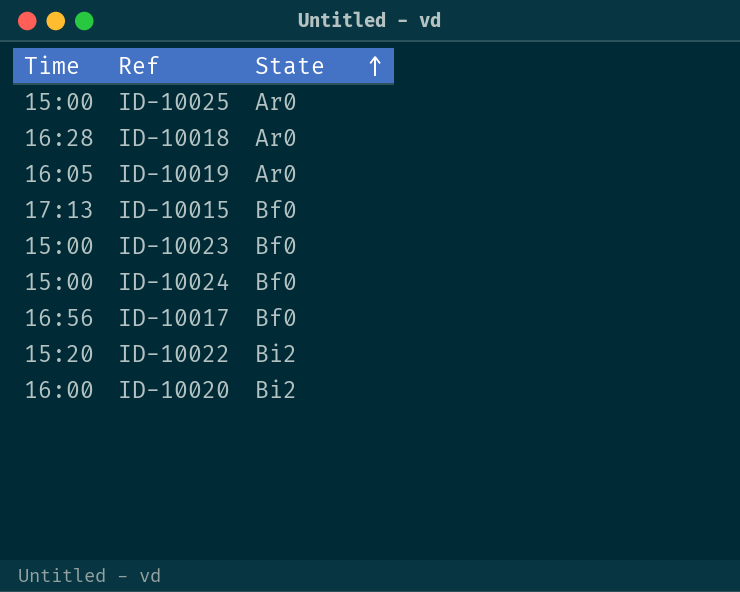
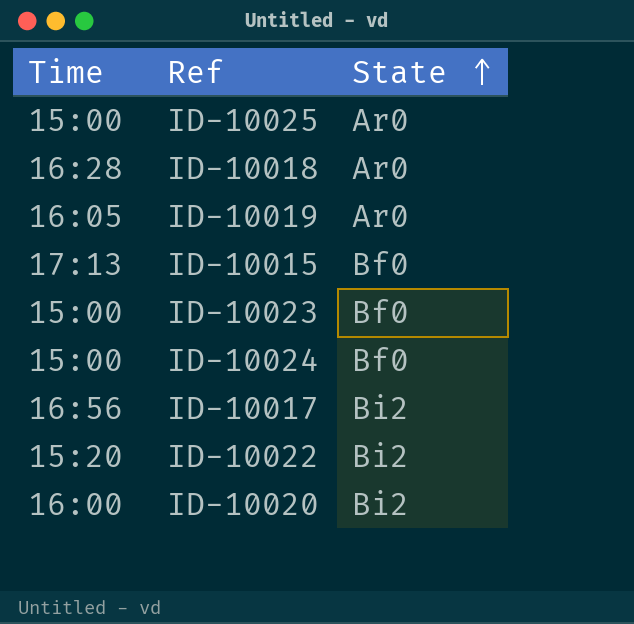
ID-10017 | State: Bf0 -> Bi2

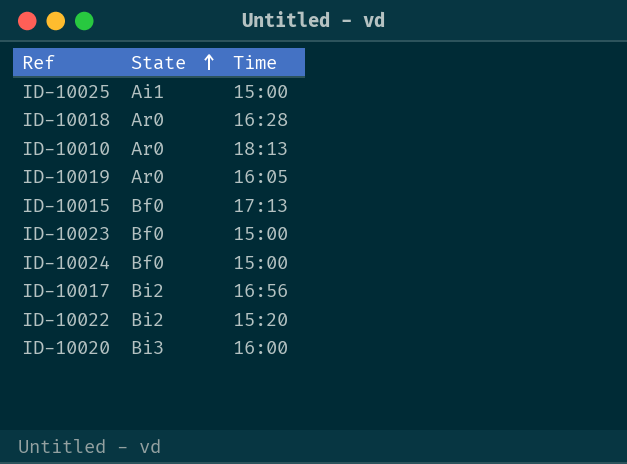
column Time | position: 1 -> 3
ID-10025 | State: Ar0 -> Ai1
row ID-10010: none -> Ar0 | 18:13
ID-10020 | State: Bi2 -> Bi3

